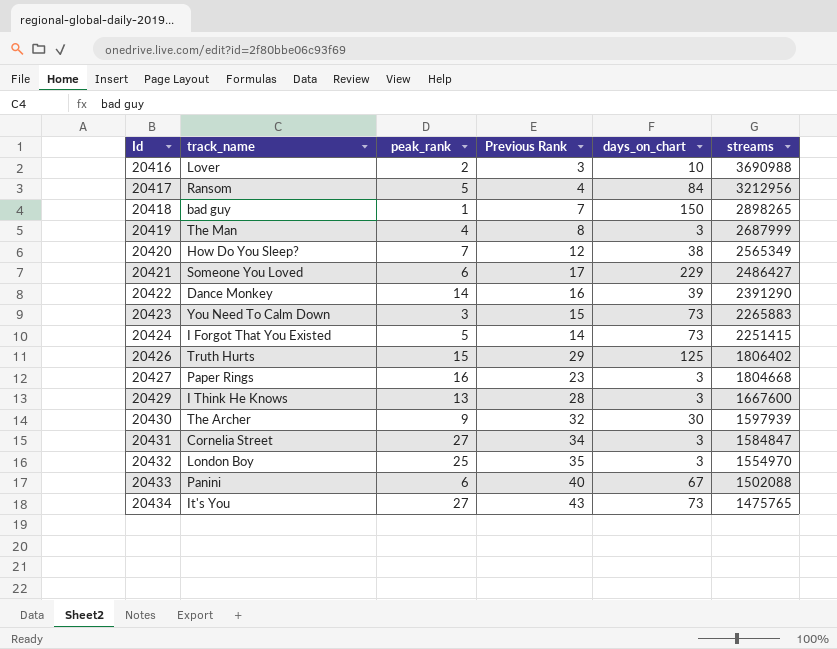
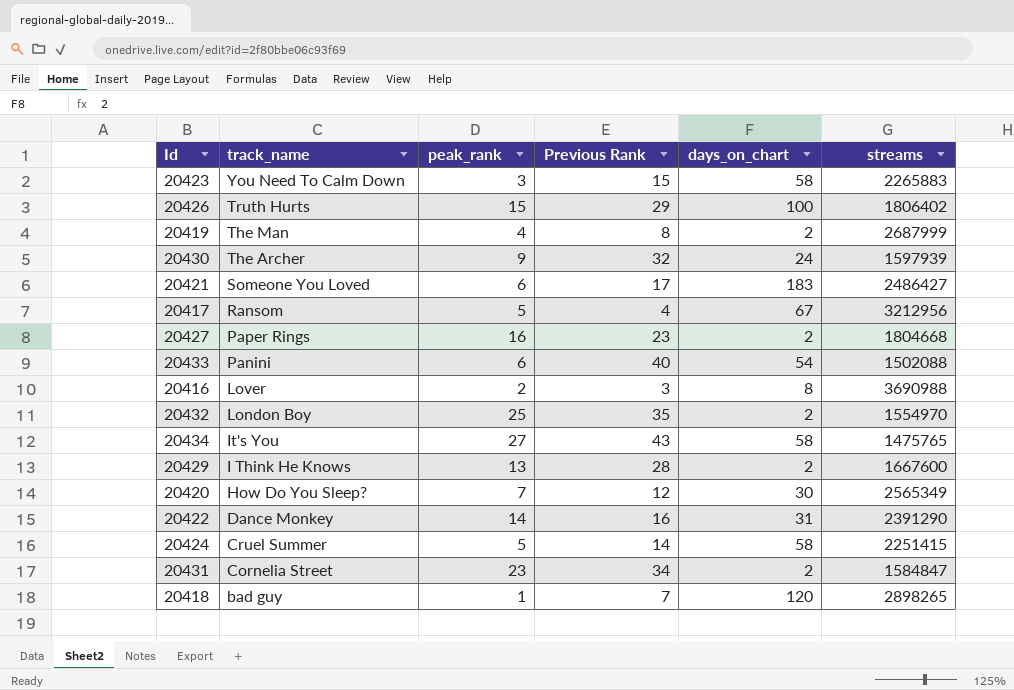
row order: Id ascending -> track_name descending
20423 | days_on_chart: 73 -> 58
20426 | days_on_chart: 125 -> 100
20419 | days_on_chart: 3 -> 2
20430 | days_on_chart: 30 -> 24
20421 | days_on_chart: 229 -> 183
20417 | days_on_chart: 84 -> 67
20427 | days_on_chart: 3 -> 2
20433 | days_on_chart: 67 -> 54
20416 | days_on_chart: 10 -> 8
20432 | days_on_chart: 3 -> 2
20434 | days_on_chart: 73 -> 58
20429 | days_on_chart: 3 -> 2
20420 | days_on_chart: 38 -> 30
20422 | days_on_chart: 39 -> 31
20424 | track_name: I Forgot That You Existed -> Cruel Summer
20424 | days_on_chart: 73 -> 58
20431 | peak_rank: 27 -> 23
20431 | days_on_chart: 3 -> 2
20418 | days_on_chart: 150 -> 120

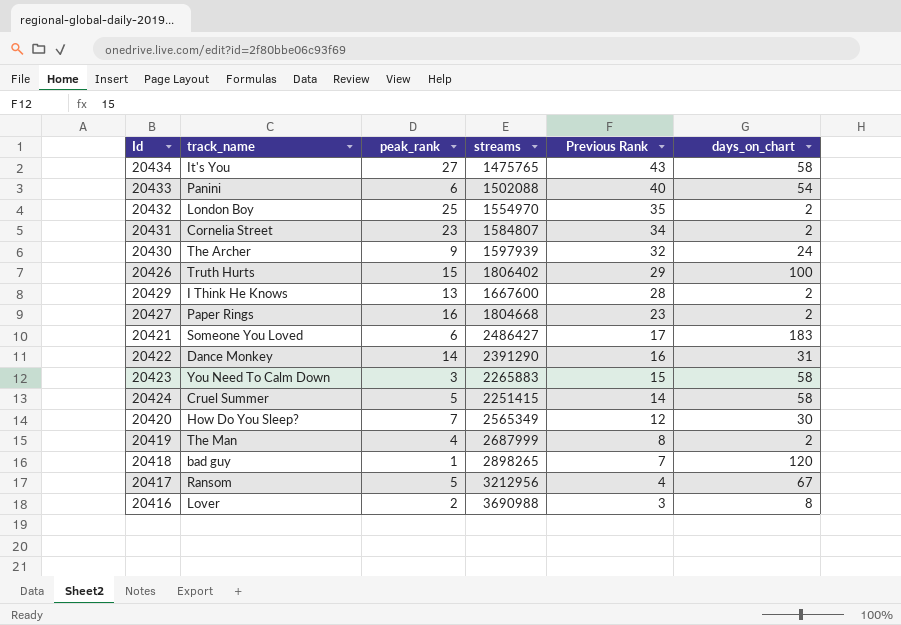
row order: track_name descending -> Previous Rank descending
column streams | position: 6 -> 4
20431 | streams: 1584847 -> 1584807

